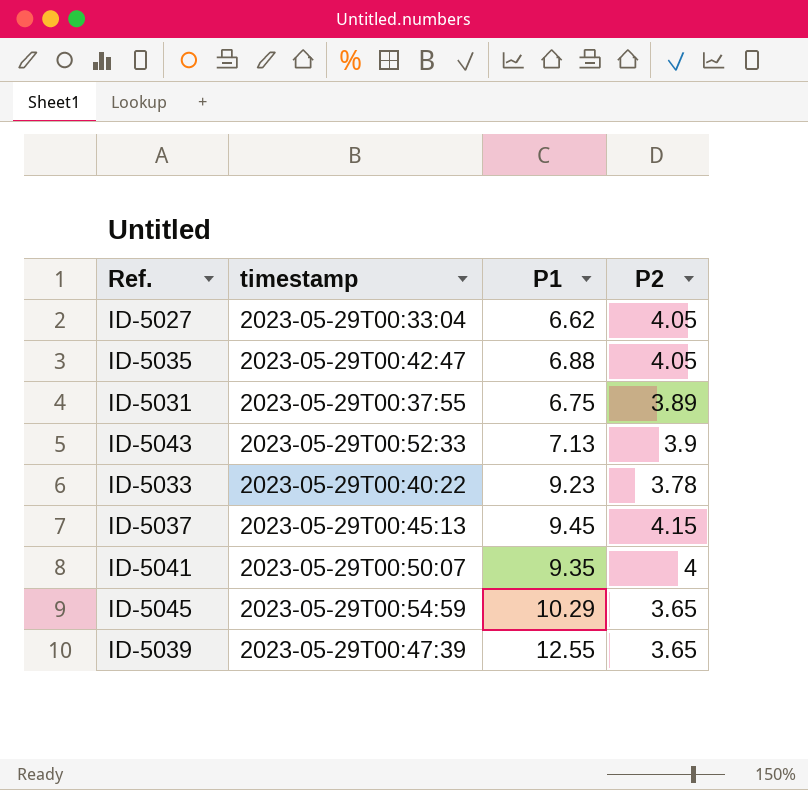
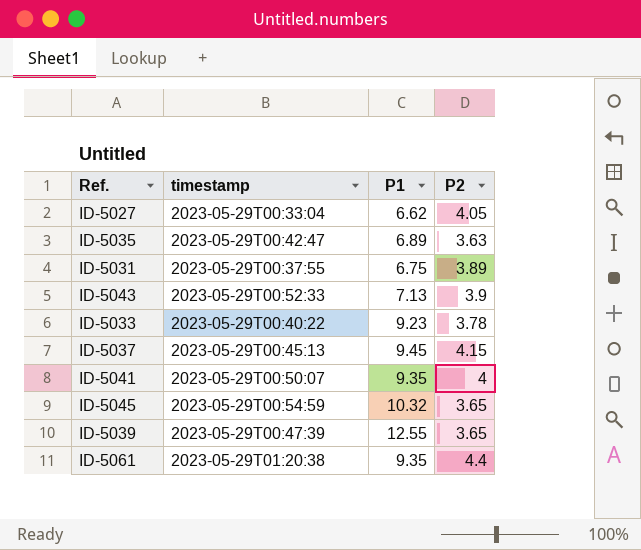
ID-5035 | P1: 6.88 -> 6.89
ID-5035 | P2: 4.05 -> 3.63
ID-5045 | P1: 10.29 -> 10.32
row ID-5061: none -> 2023-05-29T01:20:38 | 9.35 | 4.4

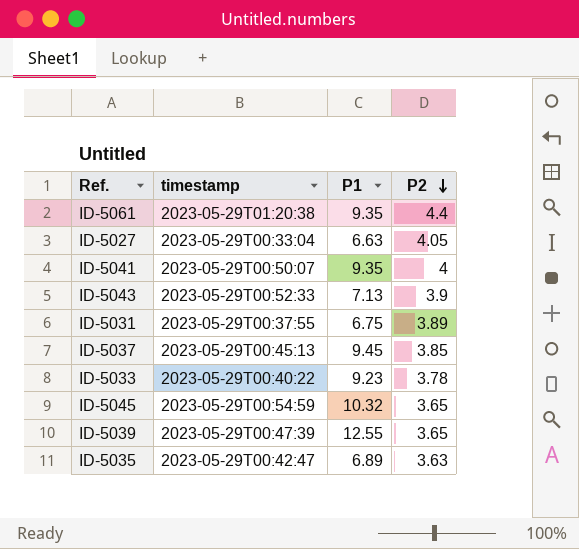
row order: none -> P2 descending
ID-5027 | P1: 6.62 -> 6.63
ID-5037 | P2: 4.15 -> 3.85

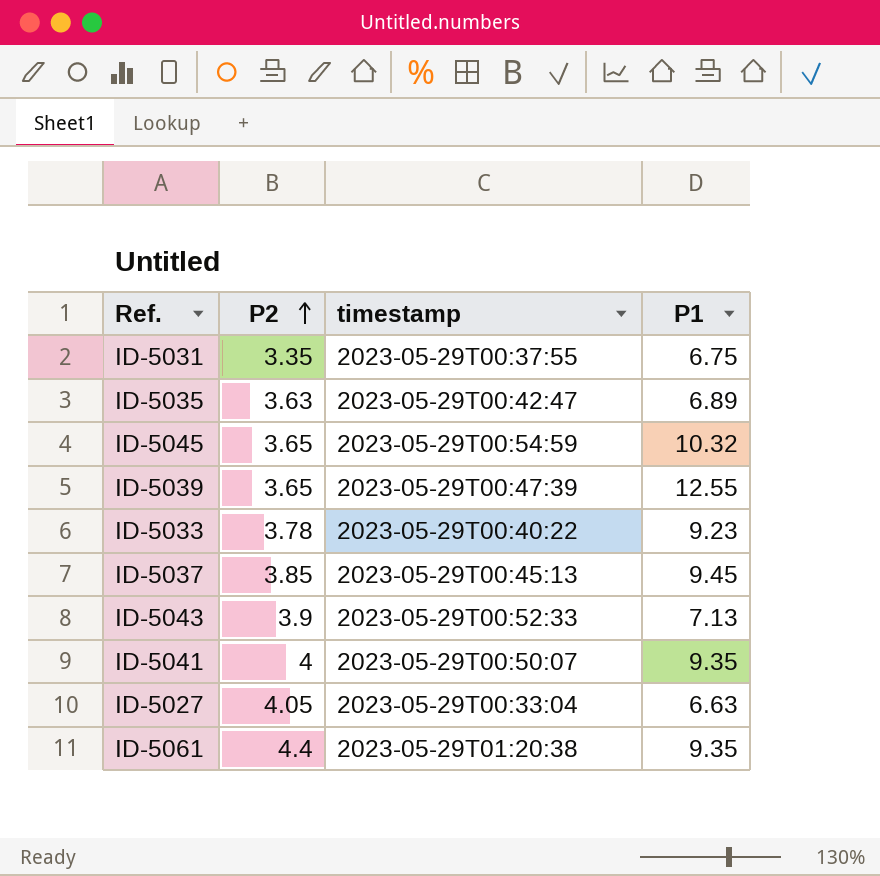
row order: P2 descending -> P2 ascending
column P2 | position: 4 -> 2
ID-5031 | P2: 3.89 -> 3.35

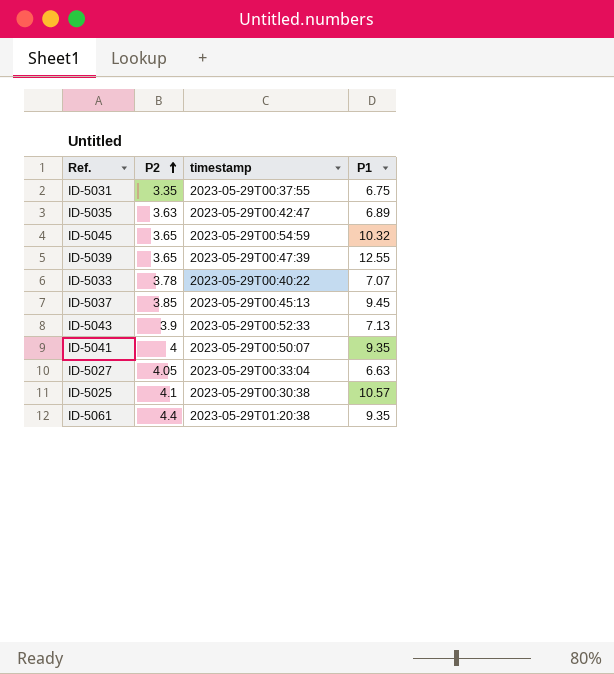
ID-5033 | P1: 9.23 -> 7.07
row ID-5025: none -> 4.1 | 2023-05-29T00:30:38 | 10.57

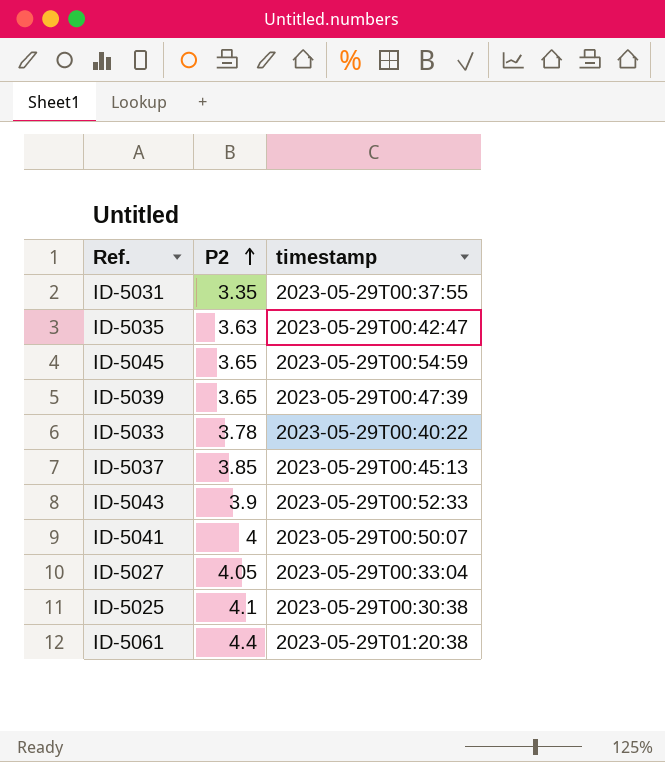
column P1 | position: 4 -> none

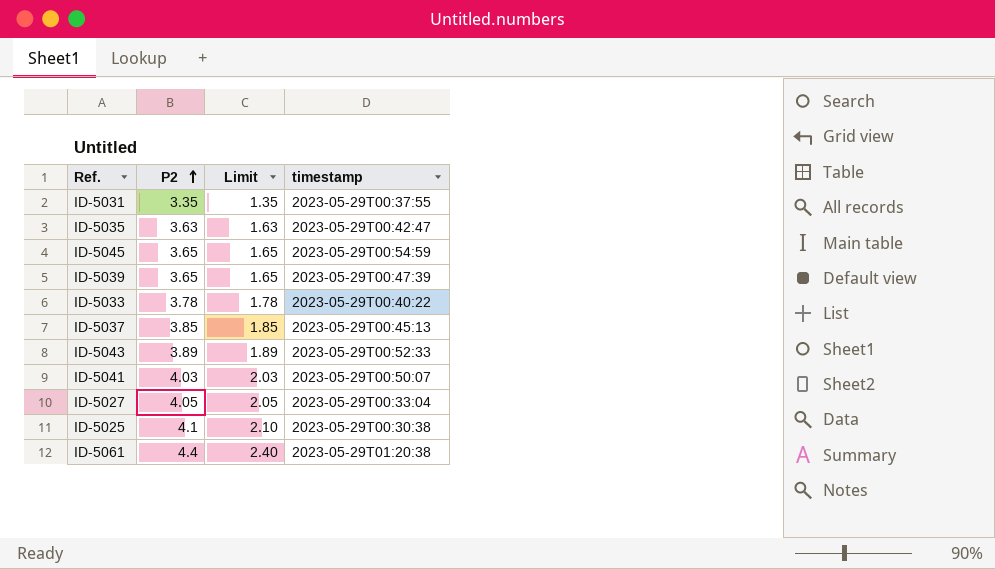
column Limit | formula: none -> [P2] - 2
ID-5043 | P2: 3.9 -> 3.89
ID-5041 | P2: 4 -> 4.03

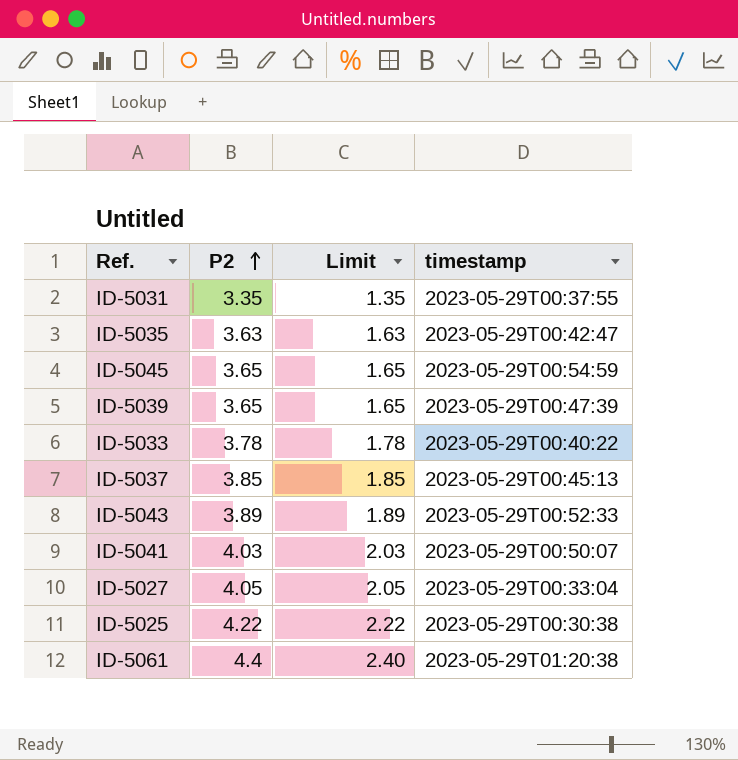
ID-5025 | P2: 4.1 -> 4.22
ID-5025 | Limit: 2.10 -> 2.22

